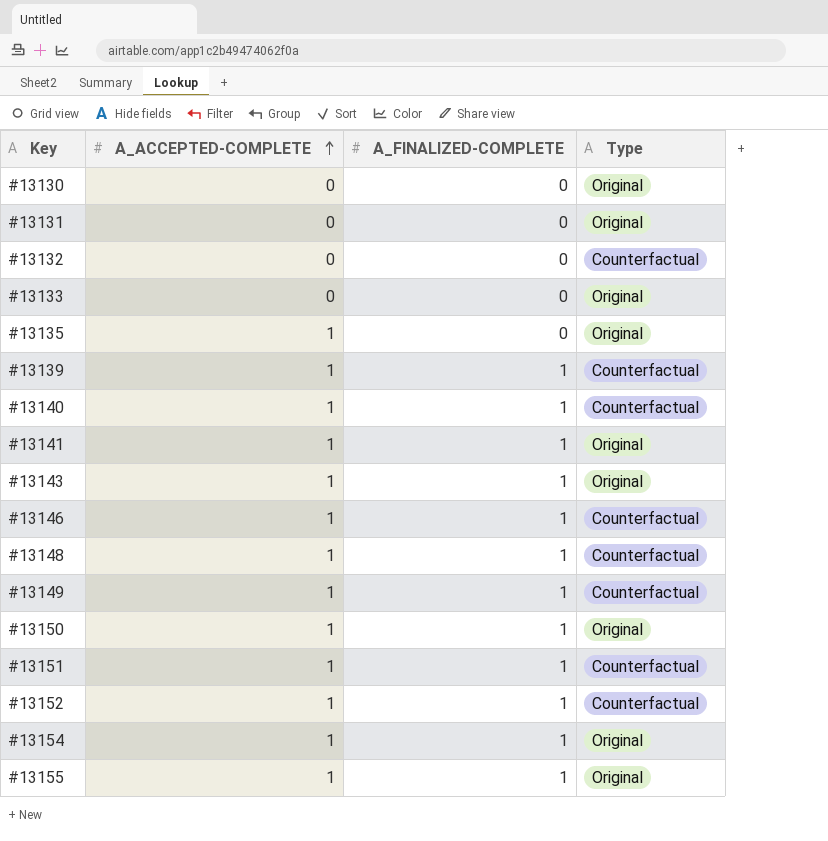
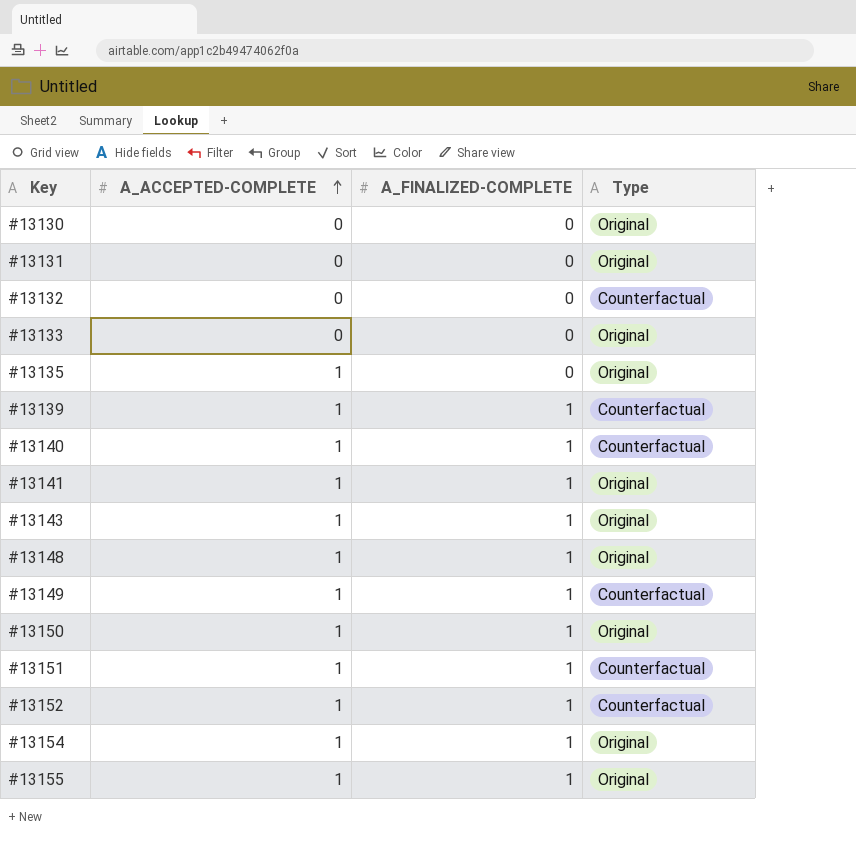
row #13146: 1 | 1 | Counterfactual -> none
#13148 | Type: Counterfactual -> Original

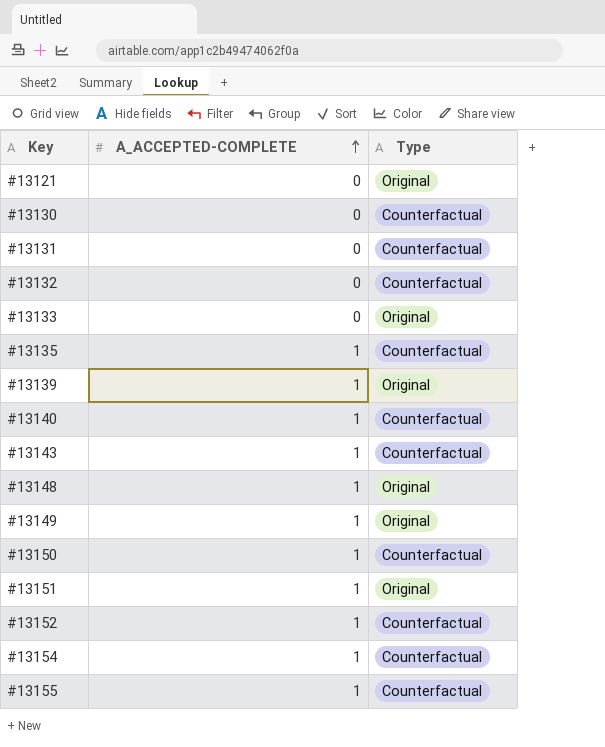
column A_FINALIZED-COMPLETE | position: 3 -> none
row #13141: 1 | 1 | Original -> none
row #13121: none -> 0 | Original
#13130 | Type: Original -> Counterfactual
#13131 | Type: Original -> Counterfactual
#13135 | Type: Original -> Counterfactual
#13139 | Type: Counterfactual -> Original
#13143 | Type: Original -> Counterfactual
#13149 | Type: Counterfactual -> Original
#13150 | Type: Original -> Counterfactual
#13151 | Type: Counterfactual -> Original
#13154 | Type: Original -> Counterfactual
#13155 | Type: Original -> Counterfactual

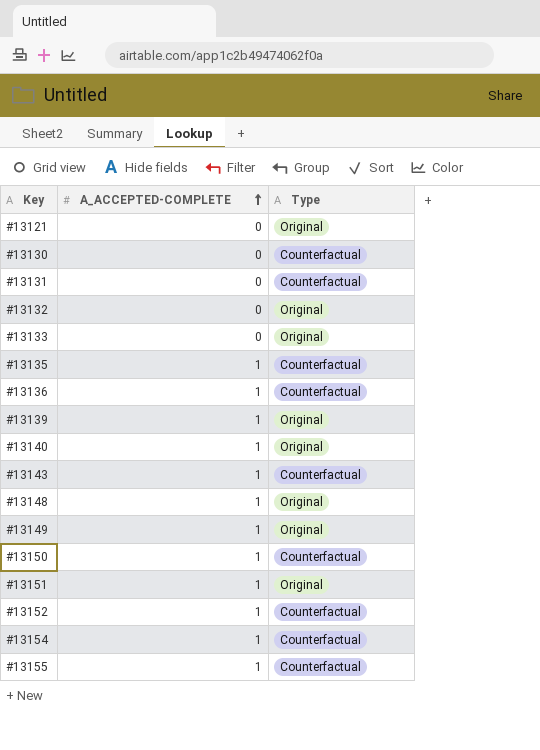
#13132 | Type: Counterfactual -> Original
row #13136: none -> 1 | Counterfactual
#13140 | Type: Counterfactual -> Original

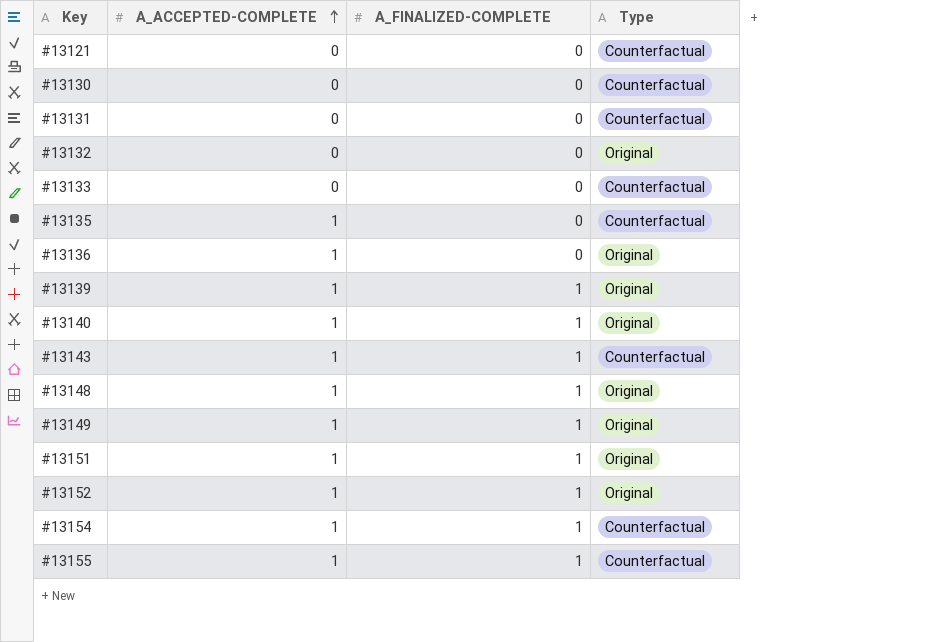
column A_FINALIZED-COMPLETE | position: none -> 3
row #13150: 1 | Counterfactual -> none
#13121 | Type: Original -> Counterfactual
#13133 | Type: Original -> Counterfactual
#13136 | Type: Counterfactual -> Original
#13152 | Type: Counterfactual -> Original

